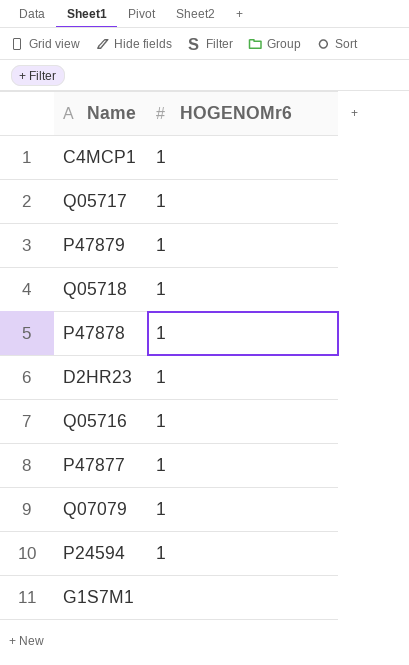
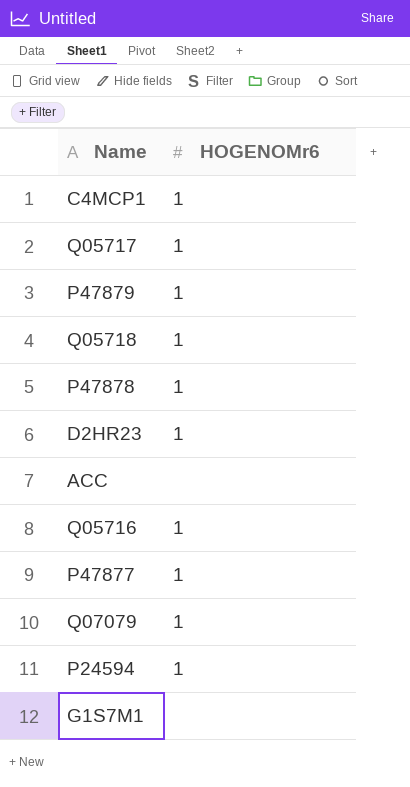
row ACC: none -> none

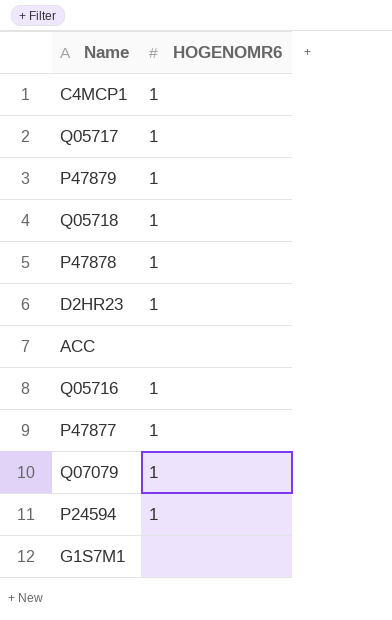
column name: HOGENOMr6 -> HOGENOMR6

